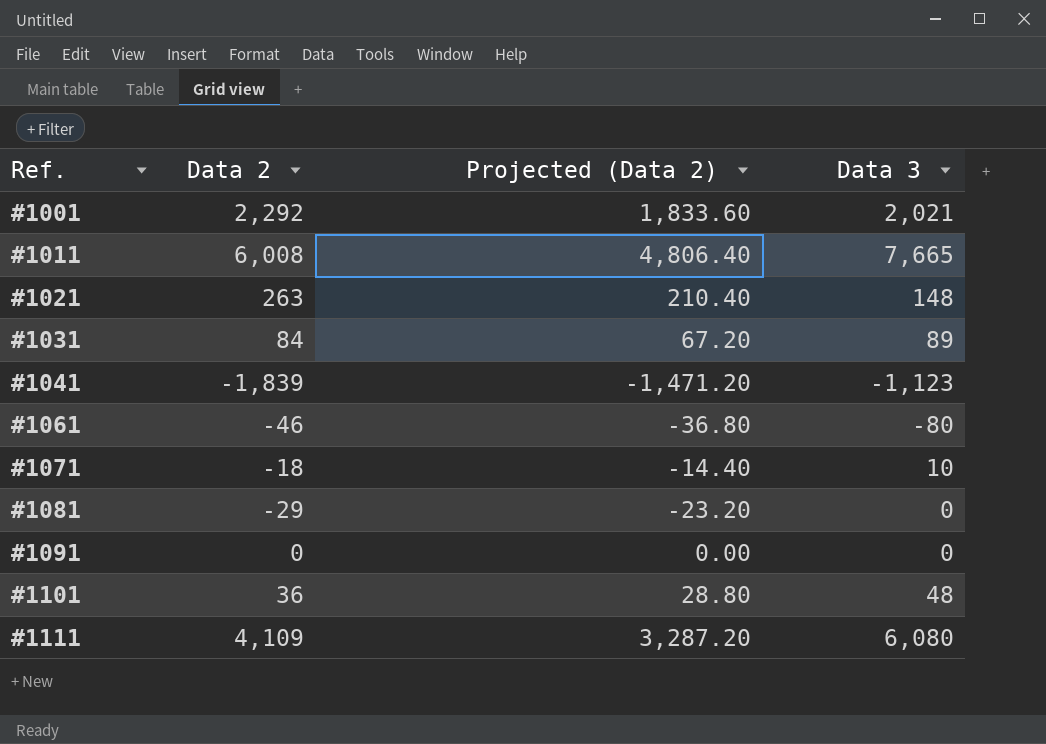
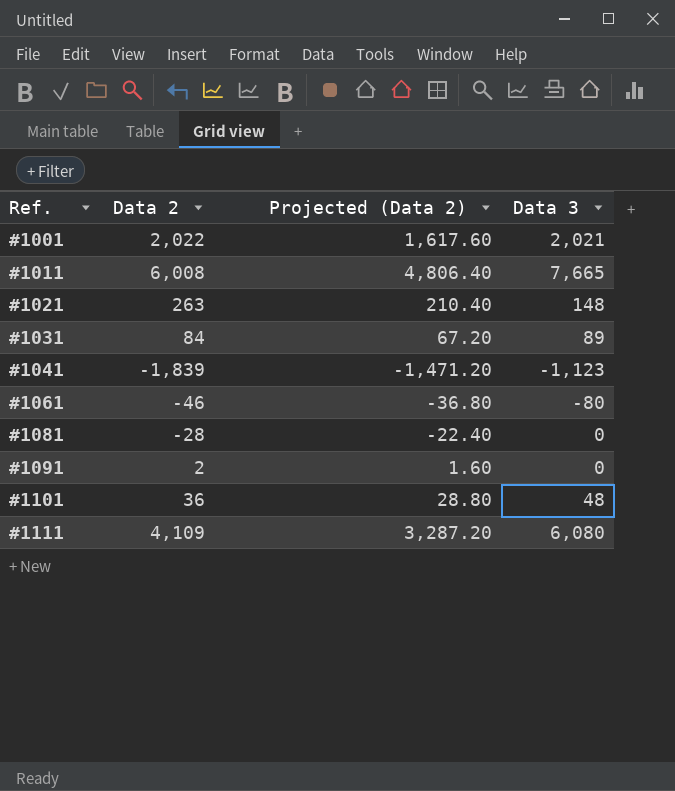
row #1071: -18 | -14.40 | 10 -> none
#1001 | Data 2: 2,292 -> 2,022
#1001 | Projected (Data 2): 1,833.60 -> 1,617.60
#1081 | Data 2: -29 -> -28
#1081 | Projected (Data 2): -23.20 -> -22.40
#1091 | Data 2: 0 -> 2
#1091 | Projected (Data 2): 0.00 -> 1.60

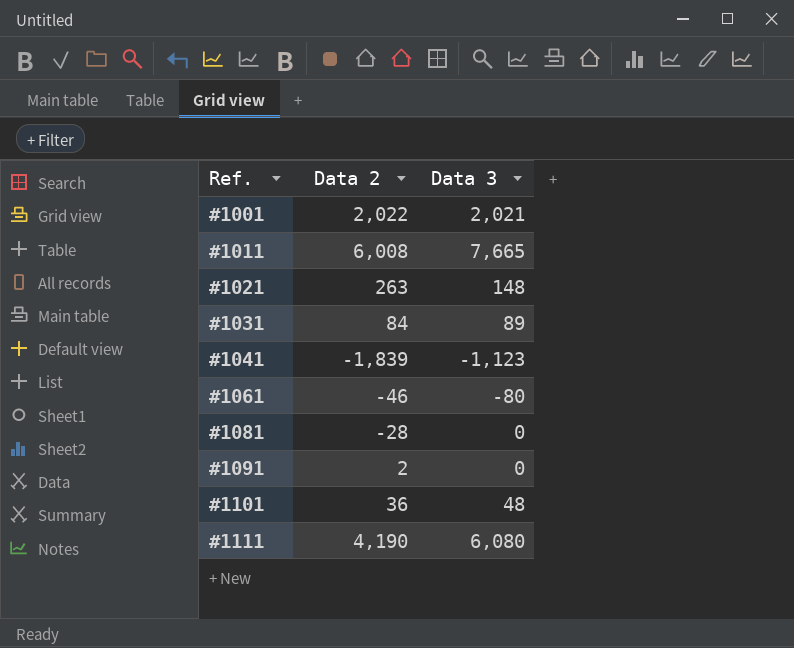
column Projected (Data 2) | formula: [Data 2] * 0.8 -> none
#1111 | Data 2: 4,109 -> 4,190

